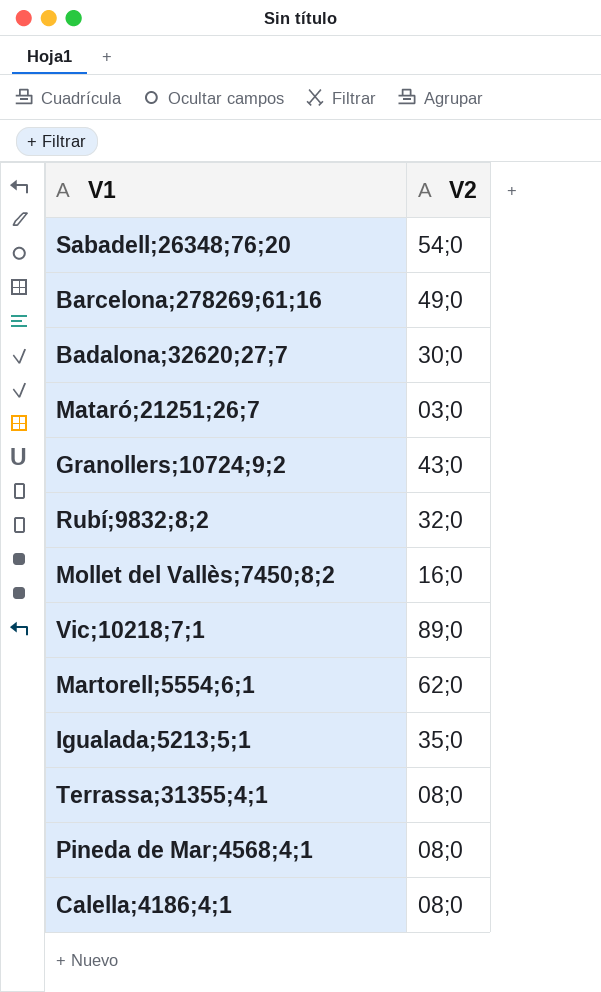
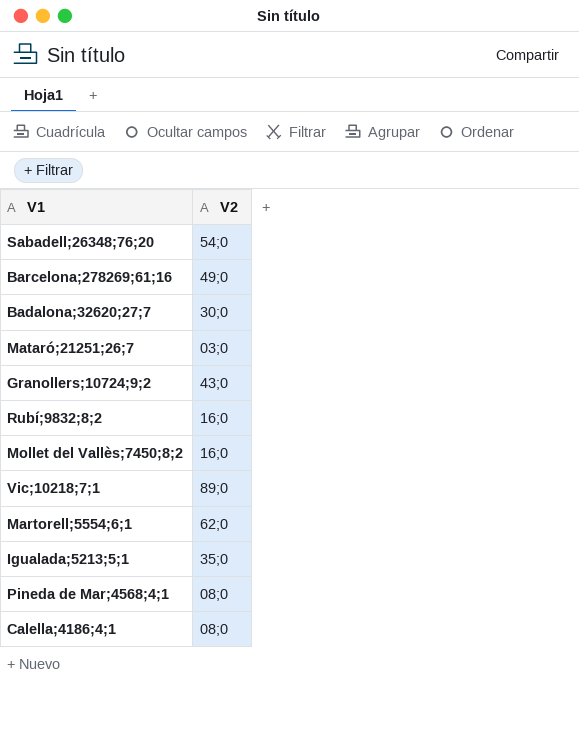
row Terrassa;31355;4;1: 08;0 -> none
Rubí;9832;8;2 | V2: 32;0 -> 16;0

